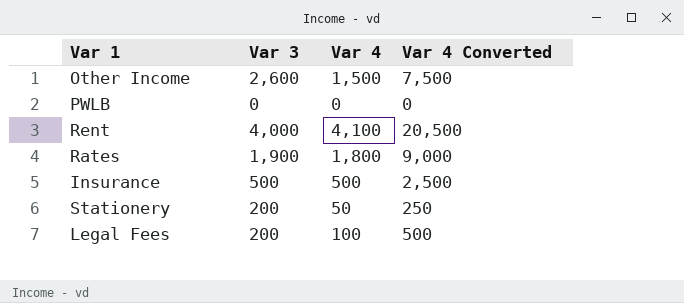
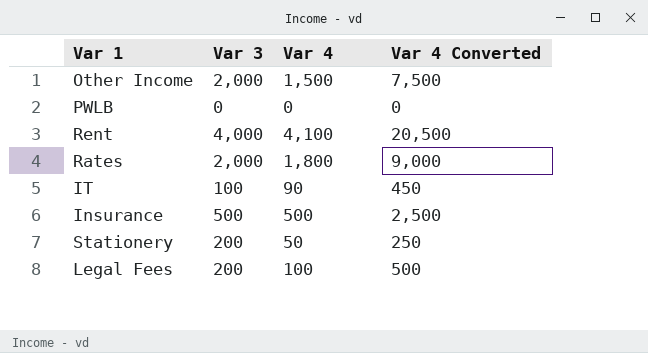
Other Income | Var 3: 2,600 -> 2,000
Rates | Var 3: 1,900 -> 2,000
row IT: none -> 100 | 90 | 450

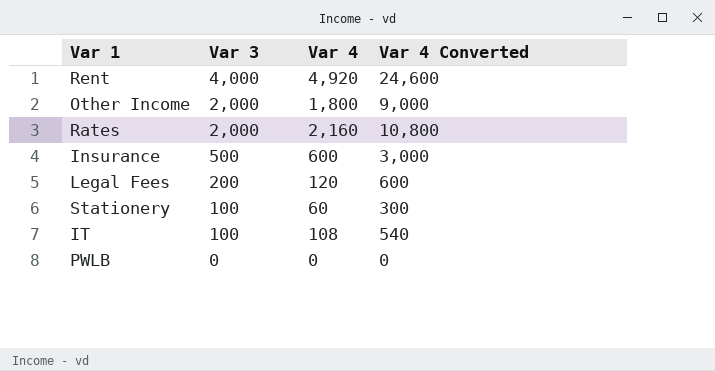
row order: none -> Var 3 descending
Rent | Var 4: 4,100 -> 4,920
Rent | Var 4 Converted: 20,500 -> 24,600
Other Income | Var 4: 1,500 -> 1,800
Other Income | Var 4 Converted: 7,500 -> 9,000
Rates | Var 4: 1,800 -> 2,160
Rates | Var 4 Converted: 9,000 -> 10,800
Insurance | Var 4: 500 -> 600
Insurance | Var 4 Converted: 2,500 -> 3,000
Legal Fees | Var 4: 100 -> 120
Legal Fees | Var 4 Converted: 500 -> 600
Stationery | Var 3: 200 -> 100
Stationery | Var 4: 50 -> 60
Stationery | Var 4 Converted: 250 -> 300
IT | Var 4: 90 -> 108
IT | Var 4 Converted: 450 -> 540

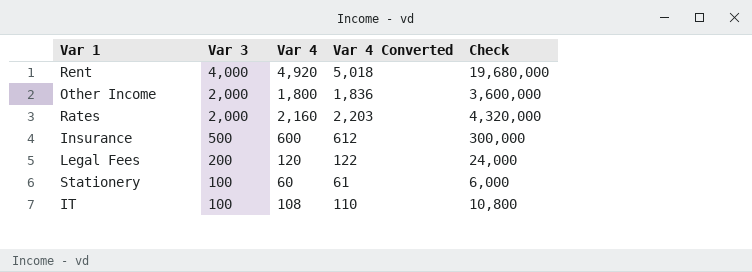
column Var 4 Converted | formula: [Var 4] * 5 -> [Var 4] * 1.02
column Check | formula: none -> [Var 3] * [Var 4]
row PWLB: 0 | 0 | 0 -> none

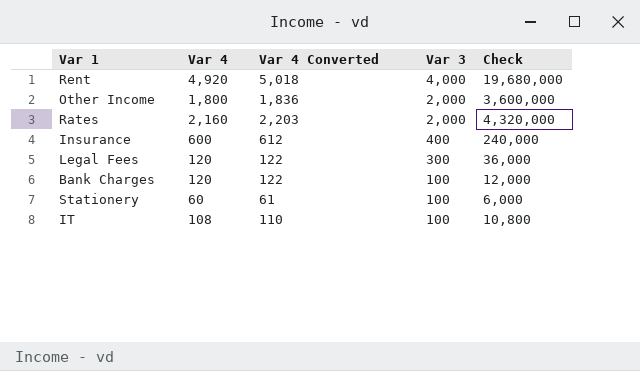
column Var 3 | position: 2 -> 4
Insurance | Var 3: 500 -> 400
Insurance | Check: 300,000 -> 240,000
Legal Fees | Var 3: 200 -> 300
Legal Fees | Check: 24,000 -> 36,000
row Bank Charges: none -> 120 | 122 | 100 | 12,000

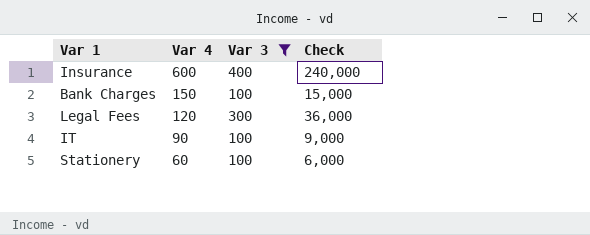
filter: none -> Var 3 <= 400
row order: Var 3 descending -> Var 4 descending
column Var 4 Converted | formula: [Var 4] * 1.02 -> none
Bank Charges | Var 4: 120 -> 150
Bank Charges | Check: 12,000 -> 15,000
IT | Var 4: 108 -> 90
IT | Check: 10,800 -> 9,000

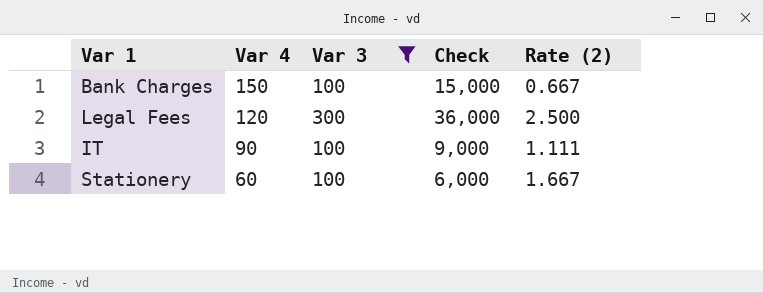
column Rate (2) | formula: none -> [Var 3] / [Var 4]
row Insurance: 600 | 400 | 240,000 -> none

